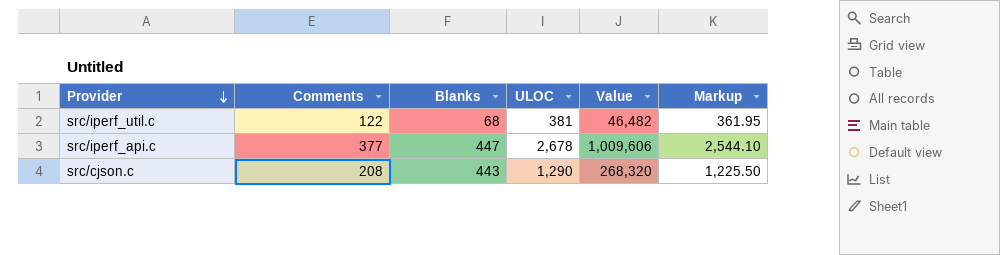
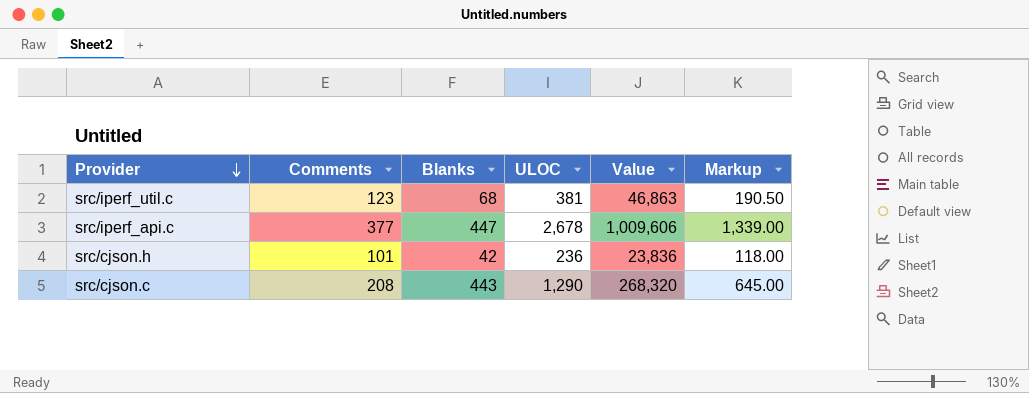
column Markup | formula: [ULOC] * 0.95 -> [ULOC] * 0.5
src/iperf_util.c | Comments: 122 -> 123
src/iperf_util.c | Value: 46,482 -> 46,863
row src/cjson.h: none -> 101 | 42 | 236 | 23,836 | 118.00

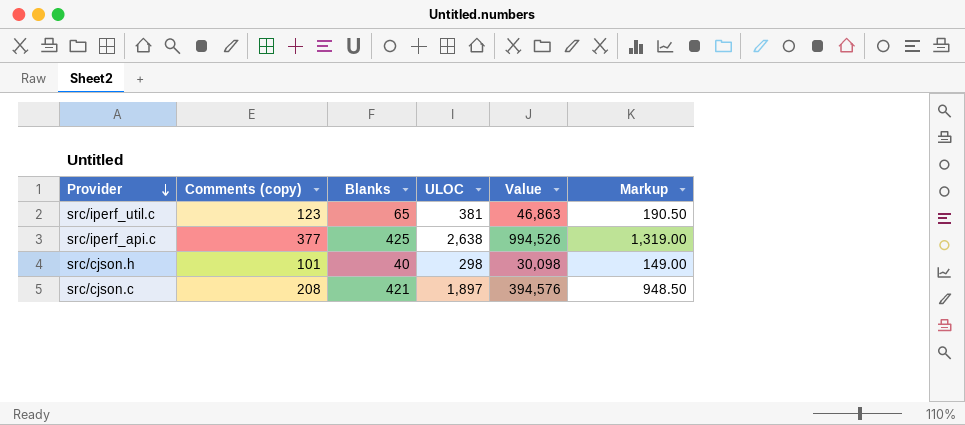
column name: Comments -> Comments (copy)
src/iperf_util.c | Blanks: 68 -> 65
src/iperf_api.c | Blanks: 447 -> 425
src/iperf_api.c | ULOC: 2,678 -> 2,638
src/iperf_api.c | Value: 1,009,606 -> 994,526
src/iperf_api.c | Markup: 1,339.00 -> 1,319.00
src/cjson.h | Blanks: 42 -> 40
src/cjson.h | ULOC: 236 -> 298
src/cjson.h | Value: 23,836 -> 30,098
src/cjson.h | Markup: 118.00 -> 149.00
src/cjson.c | Blanks: 443 -> 421
src/cjson.c | ULOC: 1,290 -> 1,897
src/cjson.c | Value: 268,320 -> 394,576
src/cjson.c | Markup: 645.00 -> 948.50

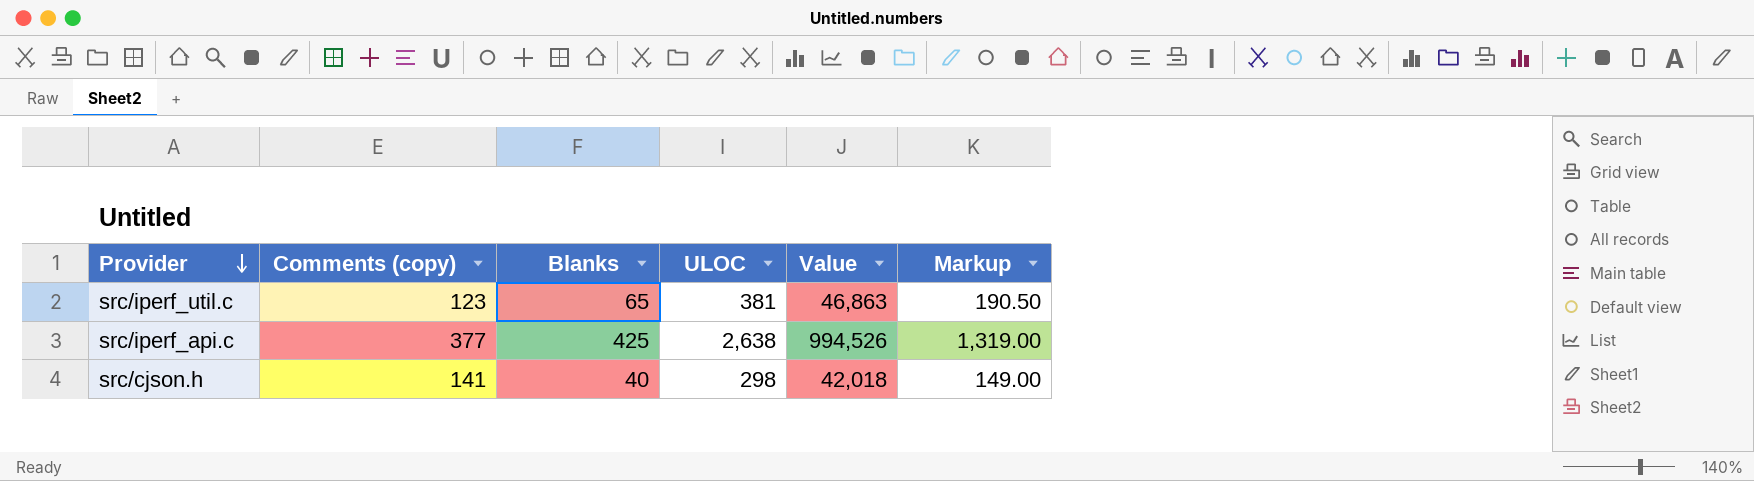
row src/cjson.c: 208 | 421 | 1,897 | 394,576 | 948.50 -> none
src/cjson.h | Comments (copy): 101 -> 141
src/cjson.h | Value: 30,098 -> 42,018

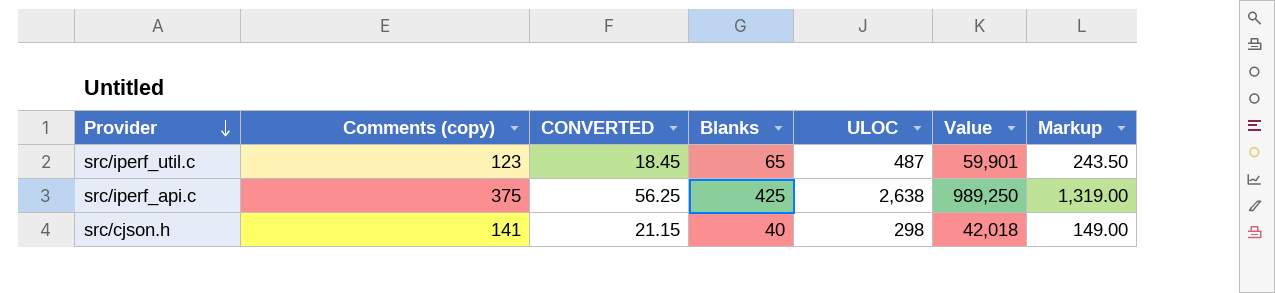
column CONVERTED | formula: none -> [Comments (copy)] * 0.15
src/iperf_util.c | ULOC: 381 -> 487
src/iperf_util.c | Value: 46,863 -> 59,901
src/iperf_util.c | Markup: 190.50 -> 243.50
src/iperf_api.c | Comments (copy): 377 -> 375
src/iperf_api.c | Value: 994,526 -> 989,250

